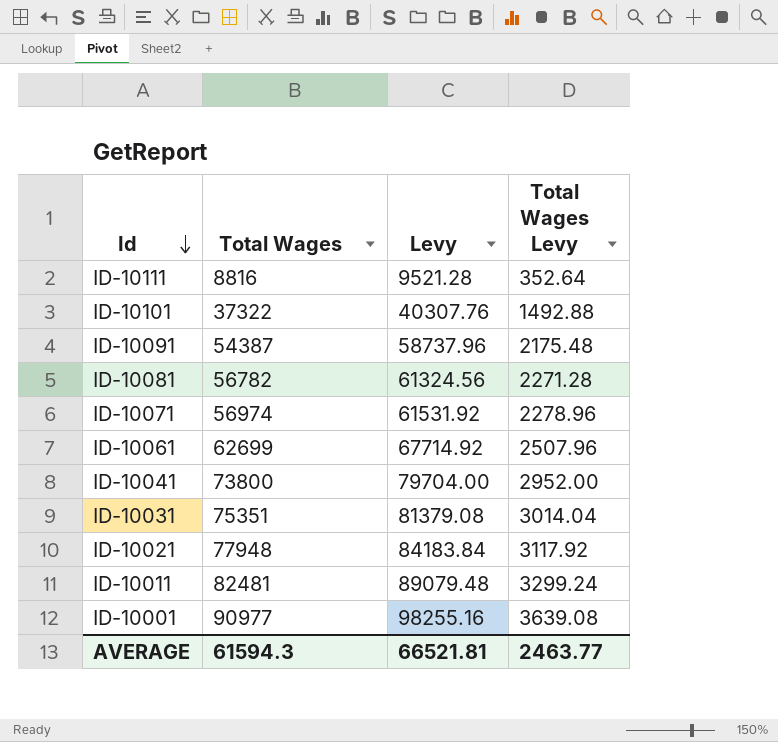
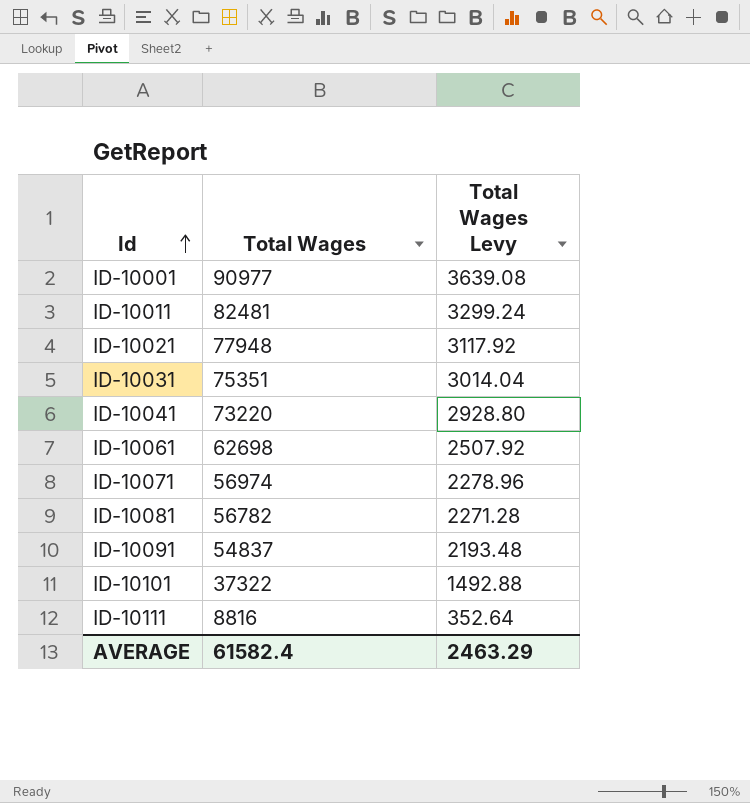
row order: Id descending -> Id ascending
column Levy | formula: [Total Wages] * 1.08 -> none
ID-10041 | Total Wages: 73800 -> 73220
ID-10041 | Total Wages Levy: 2952.00 -> 2928.80
ID-10061 | Total Wages: 62699 -> 62698
ID-10061 | Total Wages Levy: 2507.96 -> 2507.92
ID-10091 | Total Wages: 54387 -> 54837
ID-10091 | Total Wages Levy: 2175.48 -> 2193.48
AVERAGE | Total Wages: 61594.3 -> 61582.4
AVERAGE | Total Wages Levy: 2463.77 -> 2463.29

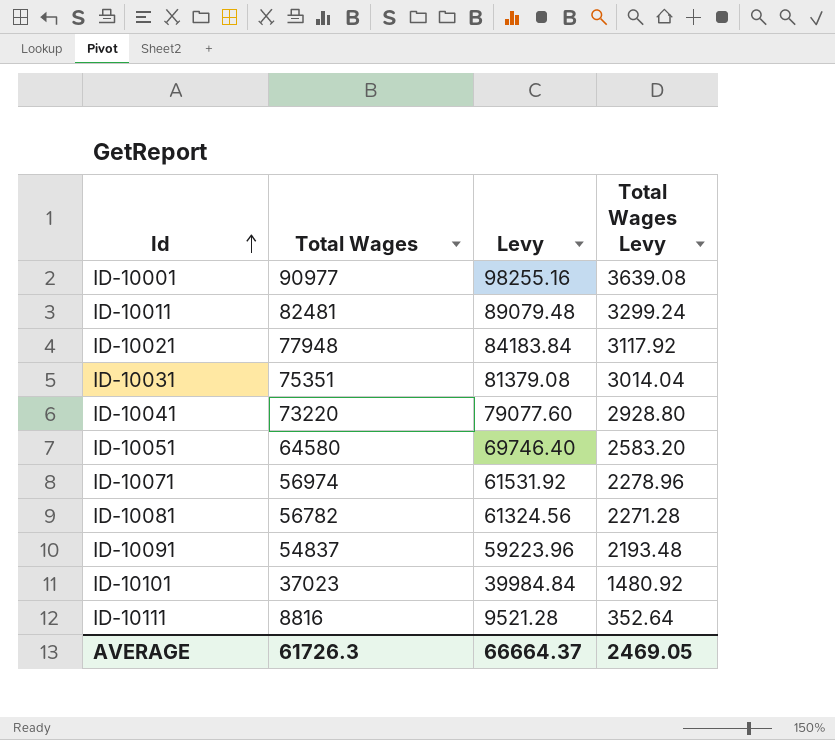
column Levy | formula: none -> [Total Wages] * 1.08
row ID-10061: 62698 | 2507.92 -> none
row ID-10051: none -> 64580 | 69746.40 | 2583.20
ID-10101 | Total Wages: 37322 -> 37023
ID-10101 | Total Wages Levy: 1492.88 -> 1480.92
AVERAGE | Total Wages: 61582.4 -> 61726.3
AVERAGE | Total Wages Levy: 2463.29 -> 2469.05

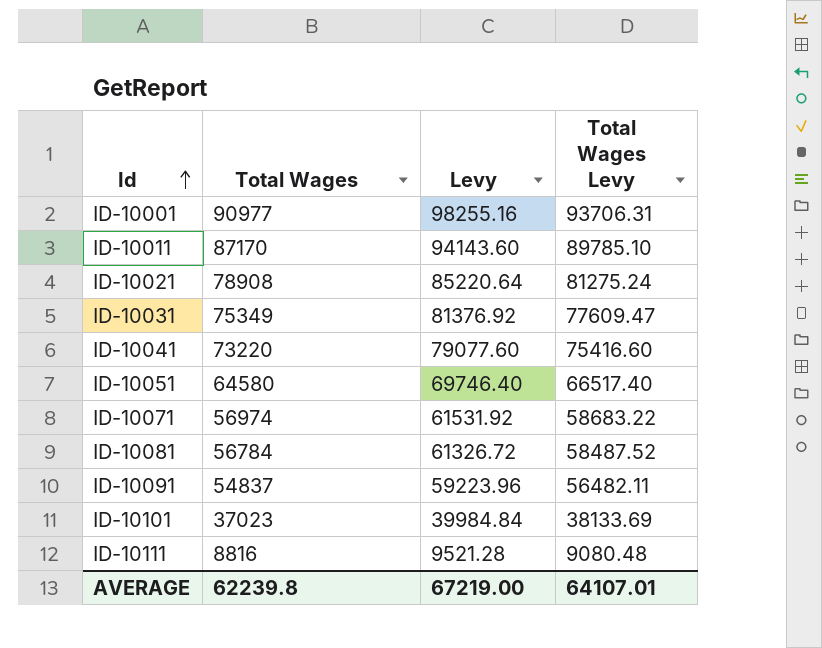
column Total Wages Levy | formula: [Total Wages] * 0.04 -> [Total Wages] * 1.03
ID-10011 | Total Wages: 82481 -> 87170
ID-10011 | Levy: 89079.48 -> 94143.60
ID-10021 | Total Wages: 77948 -> 78908
ID-10021 | Levy: 84183.84 -> 85220.64
ID-10031 | Total Wages: 75351 -> 75349
ID-10031 | Levy: 81379.08 -> 81376.92
ID-10081 | Total Wages: 56782 -> 56784
ID-10081 | Levy: 61324.56 -> 61326.72
AVERAGE | Total Wages: 61726.3 -> 62239.8
AVERAGE | Levy: 66664.37 -> 67219.00
AVERAGE | Total Wages Levy: 2469.05 -> 64107.01

